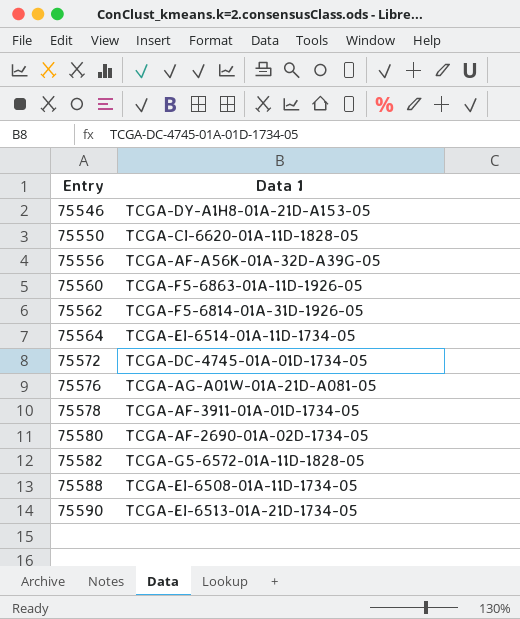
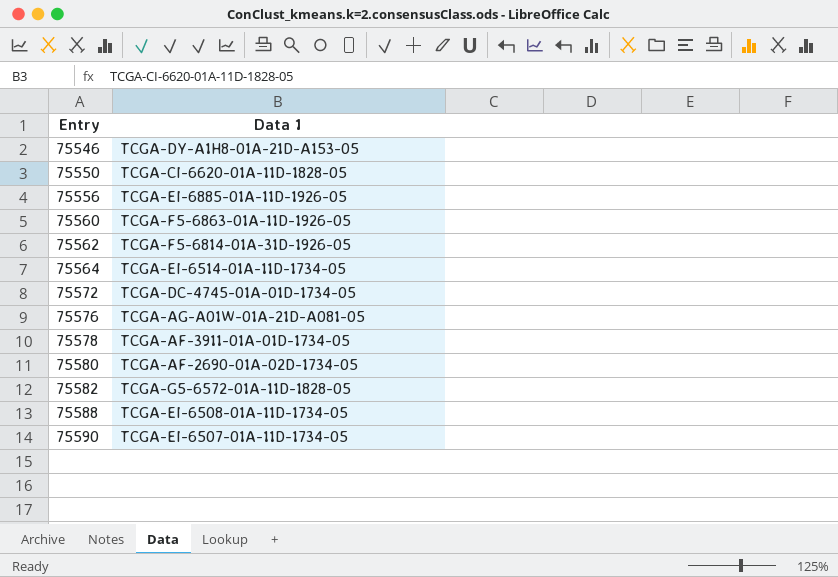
75556 | Data 1: TCGA-AF-A56K-01A-32D-A39G-05 -> TCGA-EI-6885-01A-11D-1926-05
75590 | Data 1: TCGA-EI-6513-01A-21D-1734-05 -> TCGA-EI-6507-01A-11D-1734-05

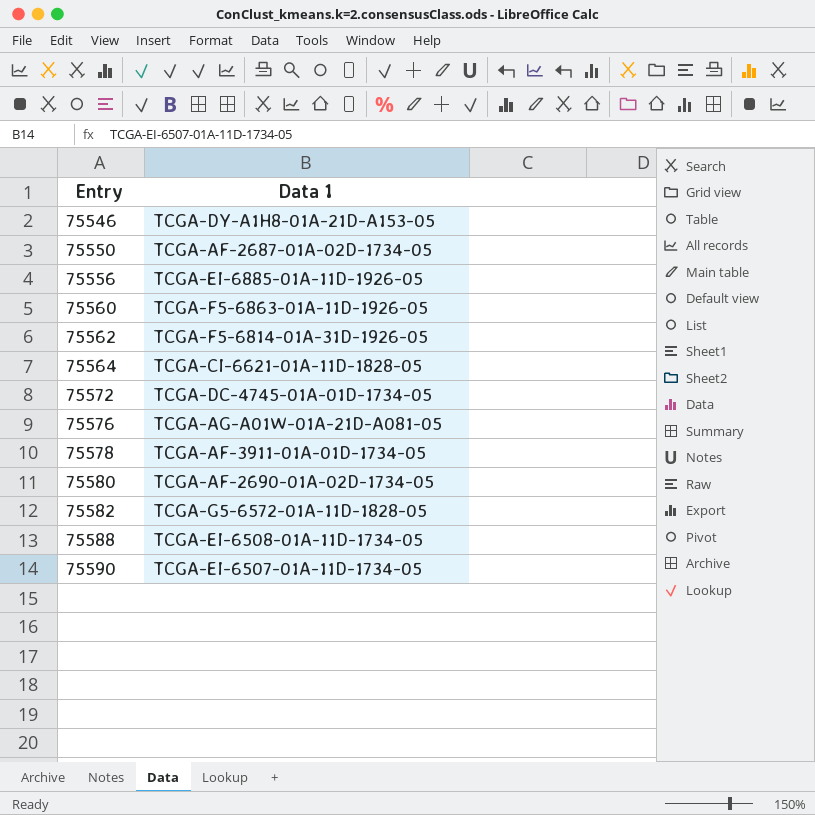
75550 | Data 1: TCGA-CI-6620-01A-11D-1828-05 -> TCGA-AF-2687-01A-02D-1734-05
75564 | Data 1: TCGA-EI-6514-01A-11D-1734-05 -> TCGA-CI-6621-01A-11D-1828-05

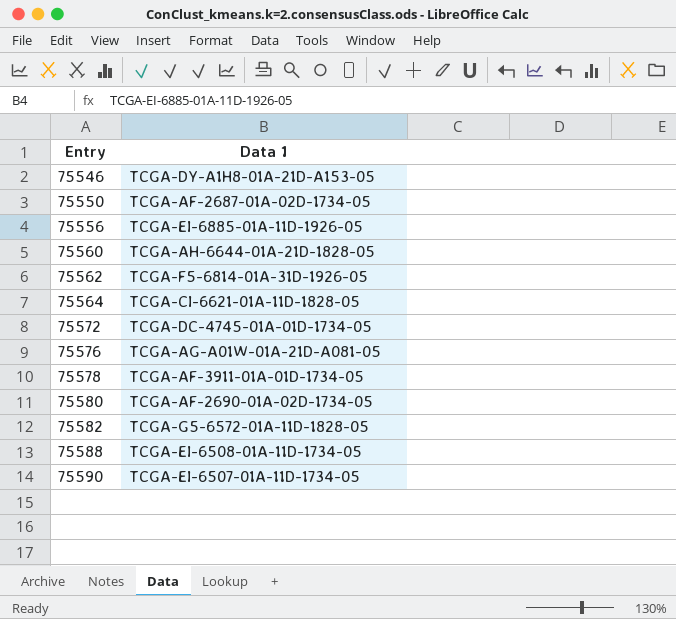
75560 | Data 1: TCGA-F5-6863-01A-11D-1926-05 -> TCGA-AH-6644-01A-21D-1828-05

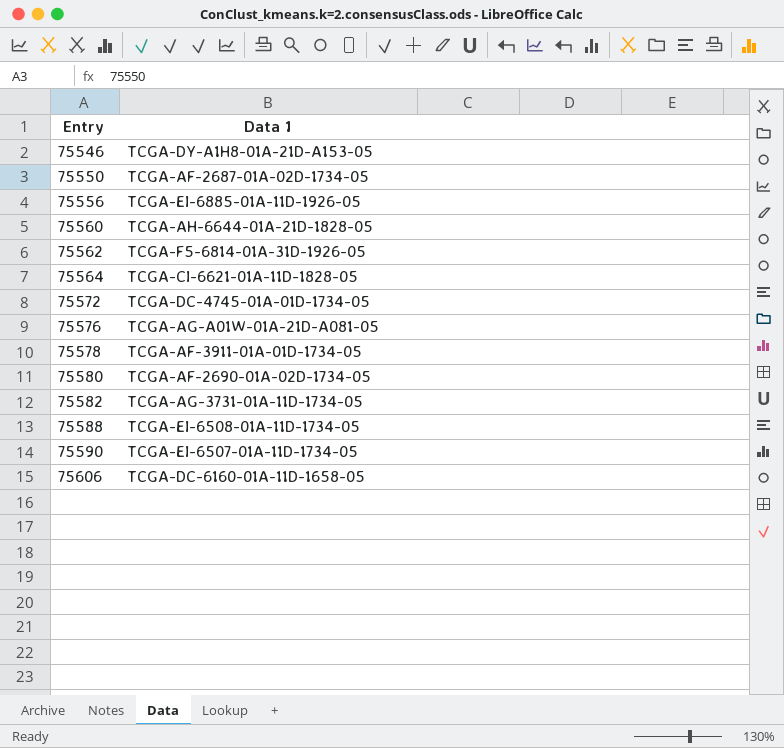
75582 | Data 1: TCGA-G5-6572-01A-11D-1828-05 -> TCGA-AG-3731-01A-11D-1734-05
row 75606: none -> TCGA-DC-6160-01A-11D-1658-05

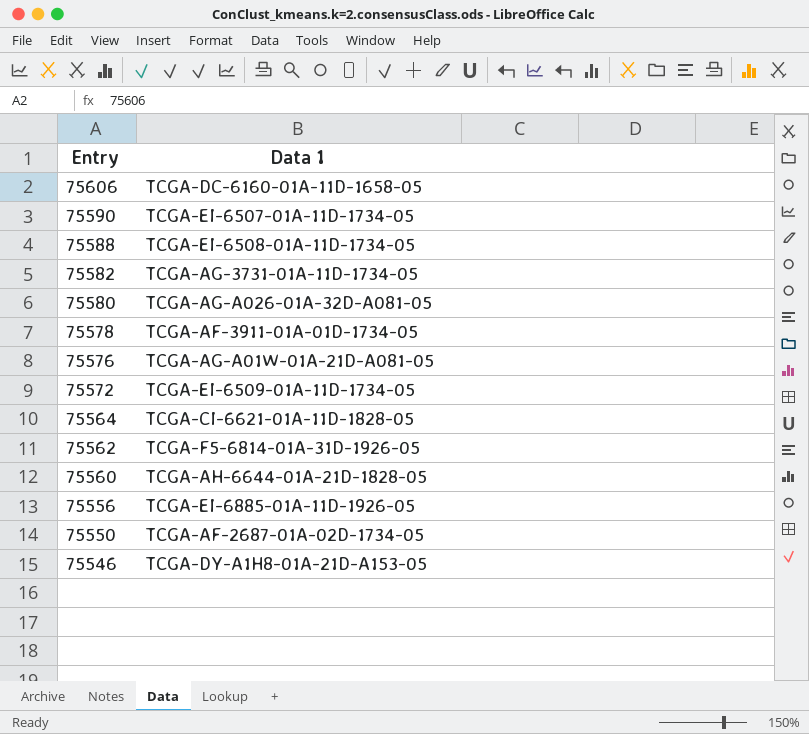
row order: Entry ascending -> Entry descending
75580 | Data 1: TCGA-AF-2690-01A-02D-1734-05 -> TCGA-AG-A026-01A-32D-A081-05
75572 | Data 1: TCGA-DC-4745-01A-01D-1734-05 -> TCGA-EI-6509-01A-11D-1734-05

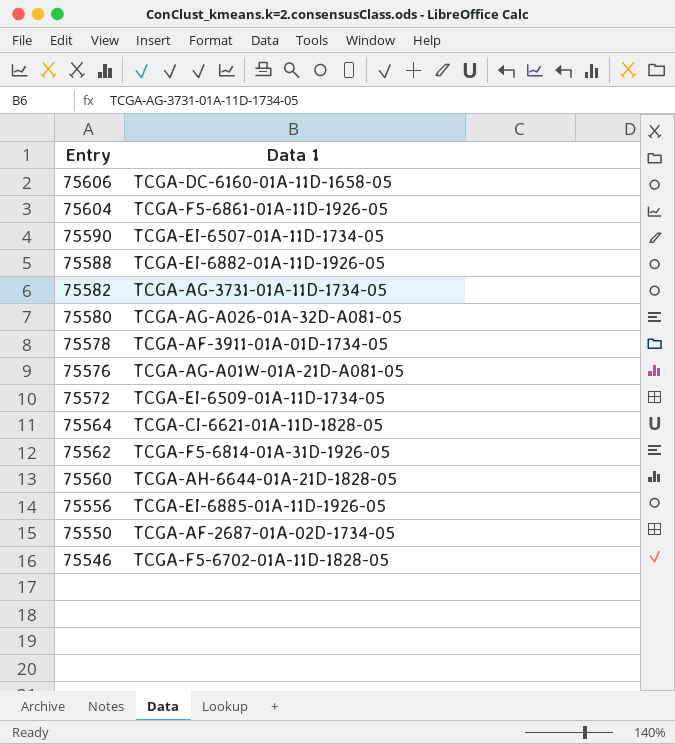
row 75604: none -> TCGA-F5-6861-01A-11D-1926-05
75588 | Data 1: TCGA-EI-6508-01A-11D-1734-05 -> TCGA-EI-6882-01A-11D-1926-05
75546 | Data 1: TCGA-DY-A1H8-01A-21D-A153-05 -> TCGA-F5-6702-01A-11D-1828-05

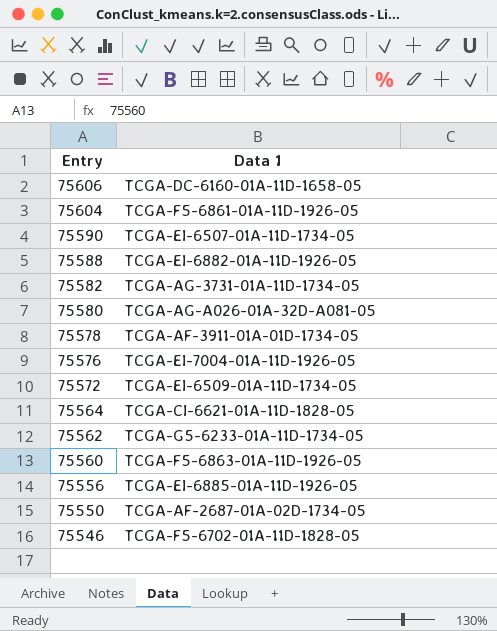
75576 | Data 1: TCGA-AG-A01W-01A-21D-A081-05 -> TCGA-EI-7004-01A-11D-1926-05
75562 | Data 1: TCGA-F5-6814-01A-31D-1926-05 -> TCGA-G5-6233-01A-11D-1734-05
75560 | Data 1: TCGA-AH-6644-01A-21D-1828-05 -> TCGA-F5-6863-01A-11D-1926-05

